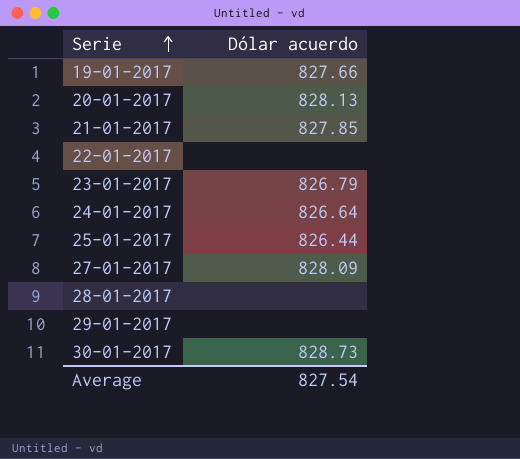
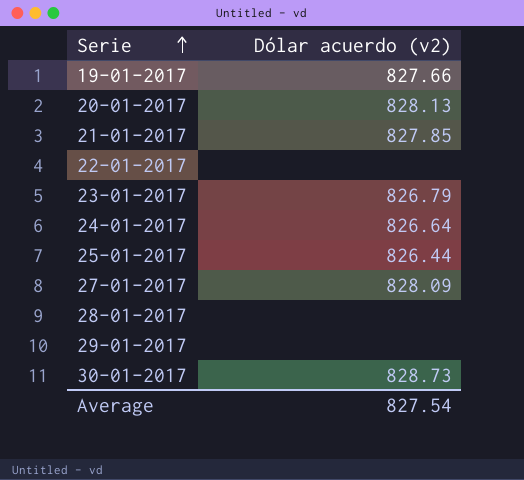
column name: Dólar acuerdo -> Dólar acuerdo (v2)

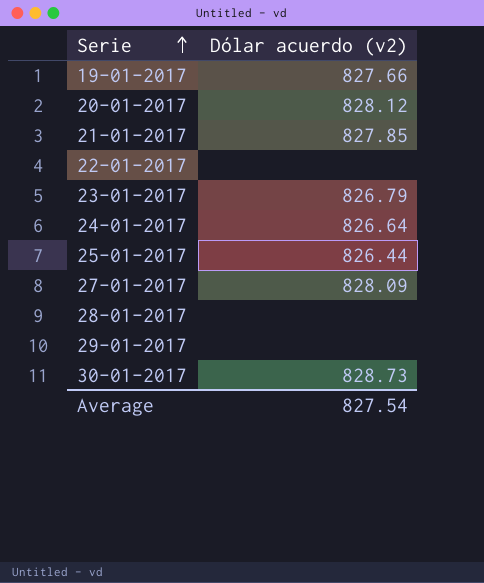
20-01-2017 | Dólar acuerdo (v2): 828.13 -> 828.12

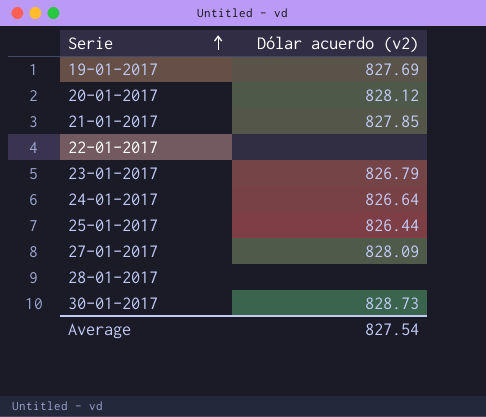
row 29-01-2017: none -> none
19-01-2017 | Dólar acuerdo (v2): 827.66 -> 827.69

